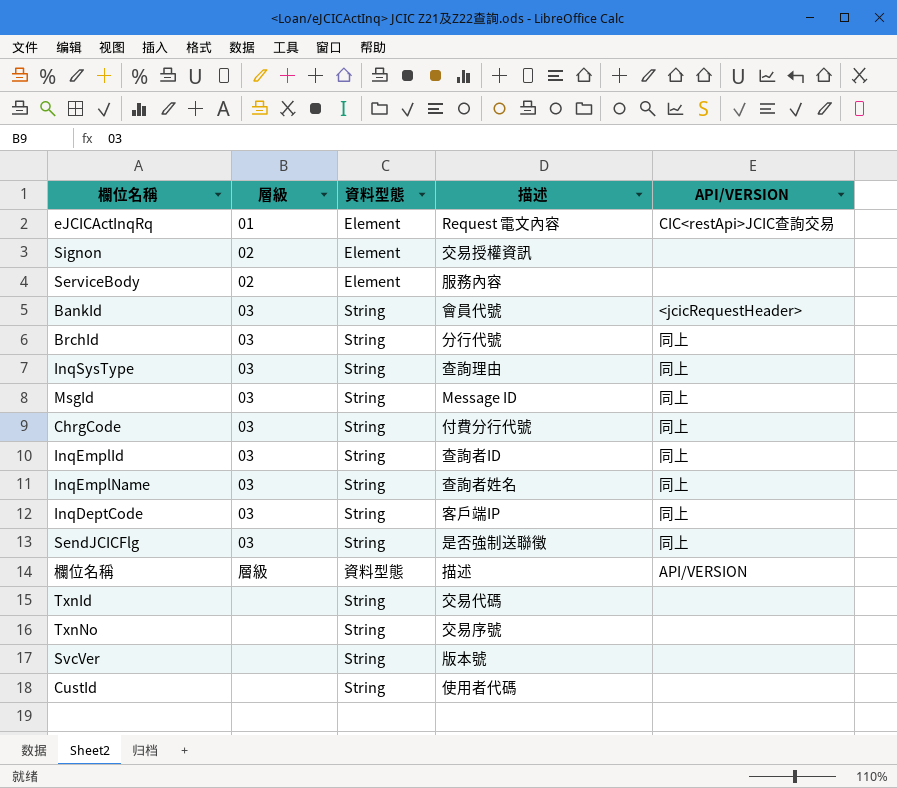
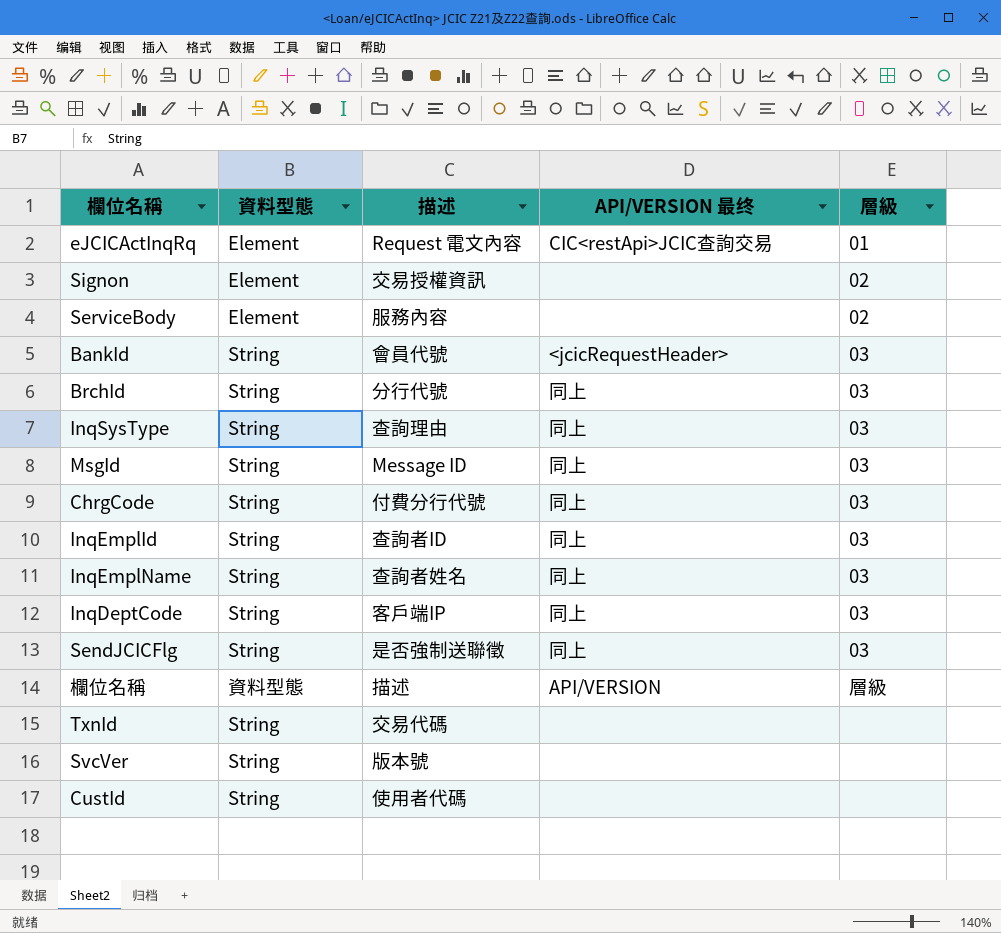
column name: API/VERSION -> API/VERSION 最终
column 層級 | position: 2 -> 5
row TxnNo: none | String | 交易序號 | none -> none

